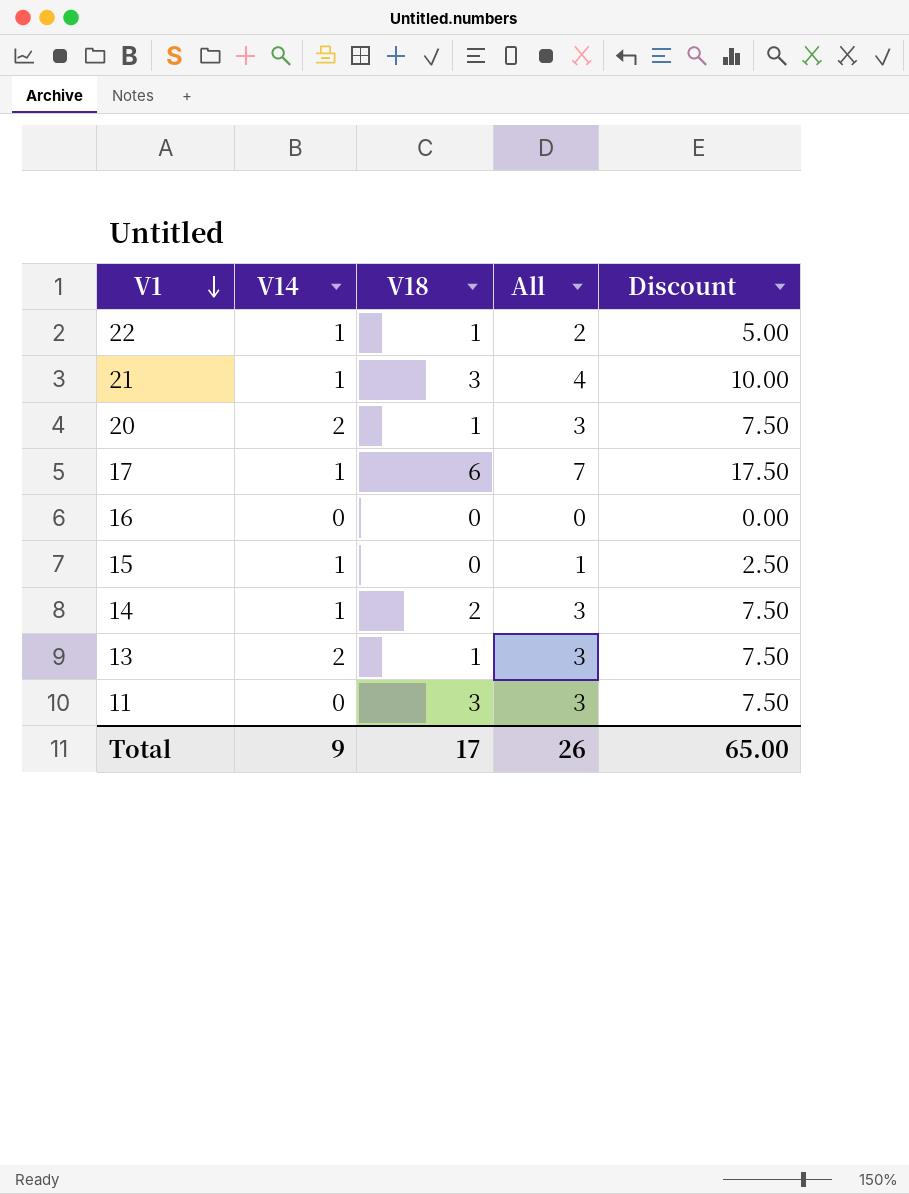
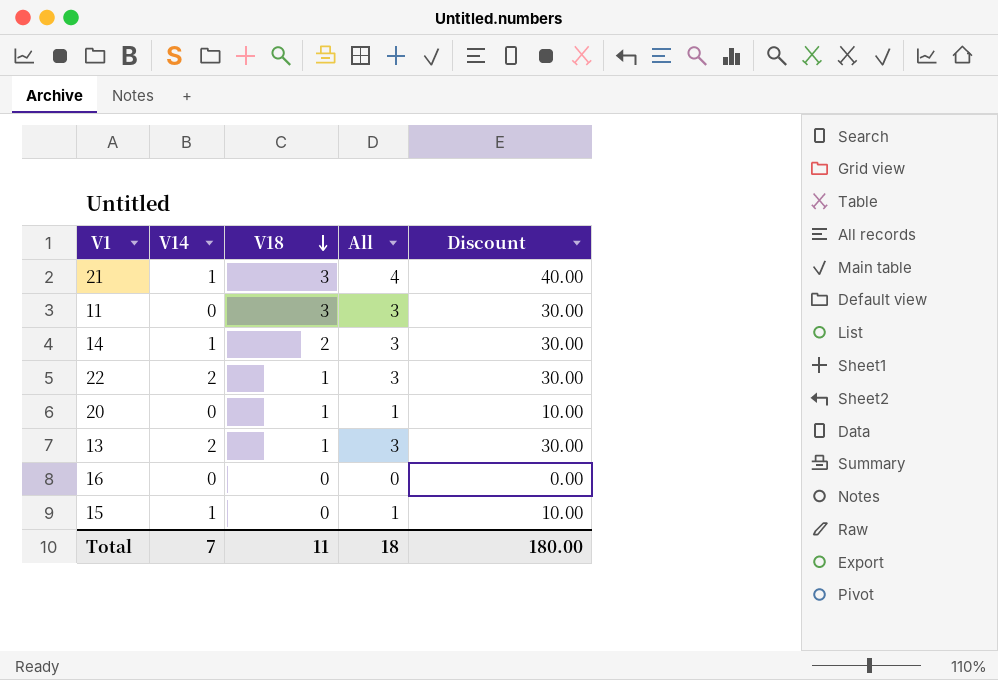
row order: V1 descending -> V18 descending
column Discount | formula: [All] * 2.5 -> [All] * 10
row 17: 1 | 6 | 7 | 17.50 -> none
22 | V14: 1 -> 2
22 | All: 2 -> 3
20 | V14: 2 -> 0
20 | All: 3 -> 1
Total | V14: 9 -> 7
Total | V18: 17 -> 11
Total | All: 26 -> 18
Total | Discount: 65.00 -> 180.00

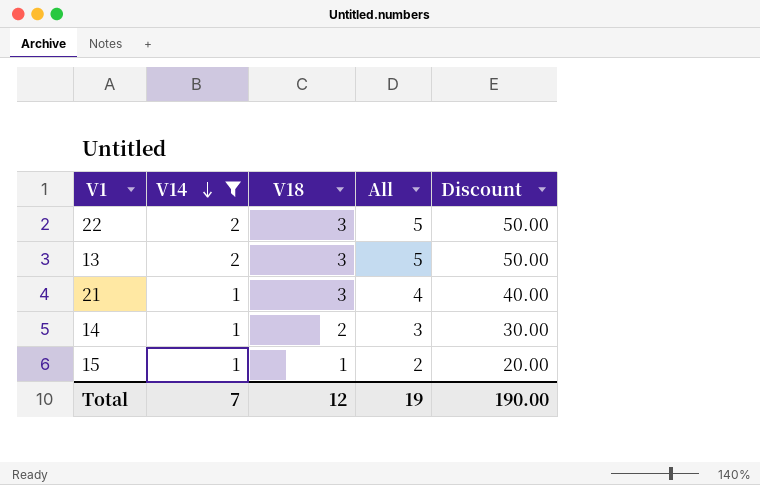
filter: none -> V14 != 0
row order: V18 descending -> V14 descending
22 | V18: 1 -> 3
22 | All: 3 -> 5
22 | Discount: 30.00 -> 50.00
13 | V18: 1 -> 3
13 | All: 3 -> 5
13 | Discount: 30.00 -> 50.00
15 | V18: 0 -> 1
15 | All: 1 -> 2
15 | Discount: 10.00 -> 20.00
Total | V18: 11 -> 12
Total | All: 18 -> 19
Total | Discount: 180.00 -> 190.00

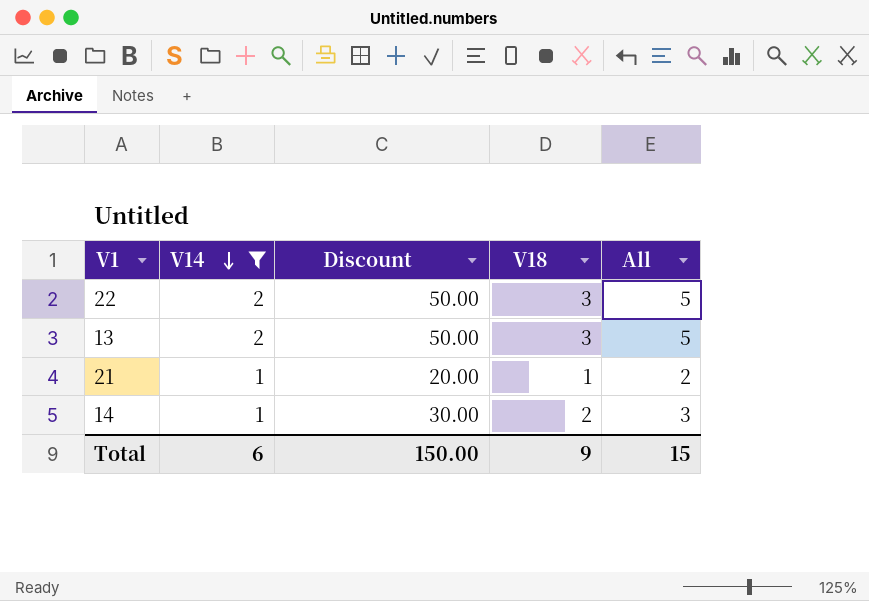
column Discount | position: 5 -> 3
row 15: 1 | 1 | 2 | 20.00 -> none
21 | Discount: 40.00 -> 20.00
21 | V18: 3 -> 1
21 | All: 4 -> 2
Total | V14: 7 -> 6
Total | Discount: 190.00 -> 150.00
Total | V18: 12 -> 9
Total | All: 19 -> 15

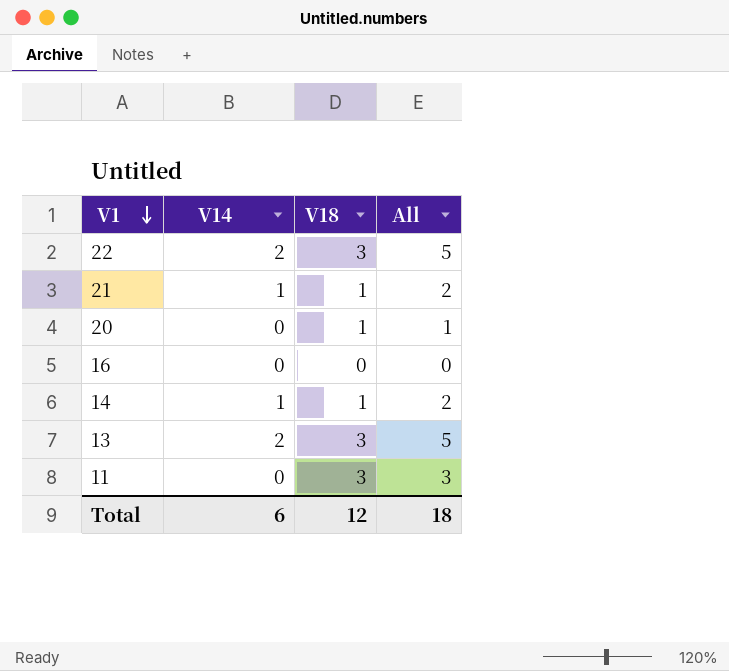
filter: V14 != 0 -> none
row order: V14 descending -> V1 descending
column Discount | formula: [All] * 10 -> none
14 | V18: 2 -> 1
14 | All: 3 -> 2
Total | V18: 9 -> 12
Total | All: 15 -> 18

